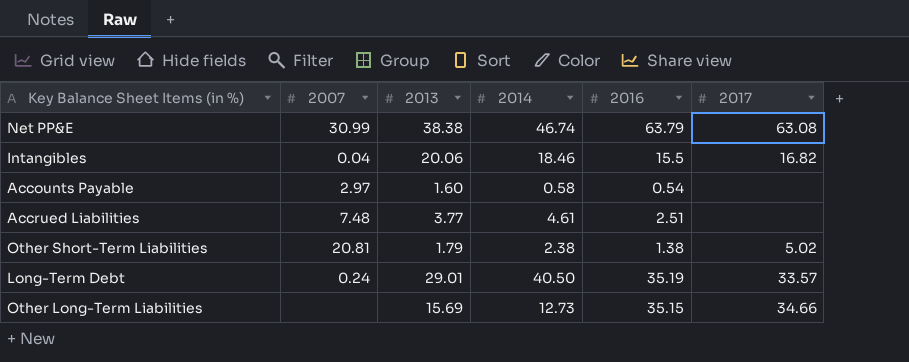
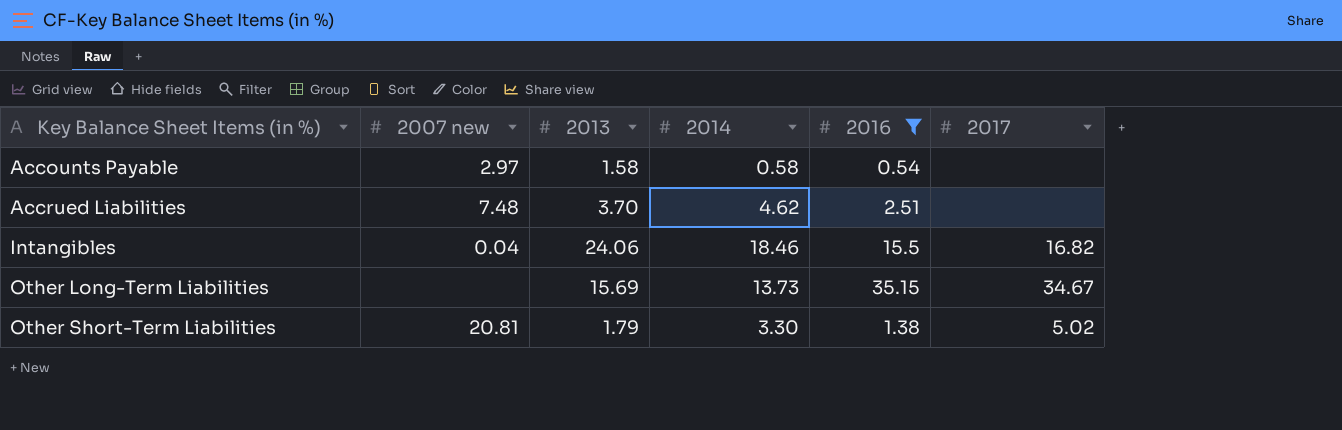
filter: none -> 2016 <= 35.15
row order: none -> Key Balance Sheet Items (in %) ascending
column name: 2007 -> 2007 new
Accounts Payable | 2013: 1.60 -> 1.58
Accrued Liabilities | 2013: 3.77 -> 3.70
Accrued Liabilities | 2014: 4.61 -> 4.62
Intangibles | 2013: 20.06 -> 24.06
Other Long-Term Liabilities | 2014: 12.73 -> 13.73
Other Long-Term Liabilities | 2017: 34.66 -> 34.67
Other Short-Term Liabilities | 2014: 2.38 -> 3.30

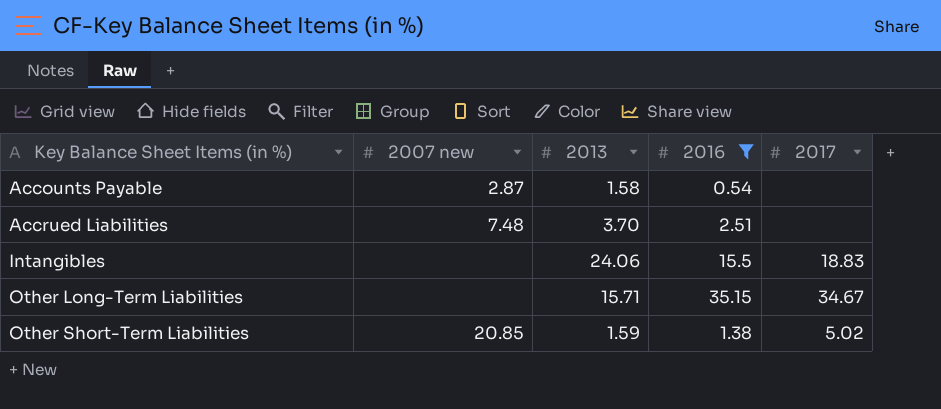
column 2014 | position: 4 -> none
Accounts Payable | 2007 new: 2.97 -> 2.87
Intangibles | 2007 new: 0.04 -> none
Intangibles | 2017: 16.82 -> 18.83
Other Long-Term Liabilities | 2013: 15.69 -> 15.71
Other Short-Term Liabilities | 2007 new: 20.81 -> 20.85
Other Short-Term Liabilities | 2013: 1.79 -> 1.59

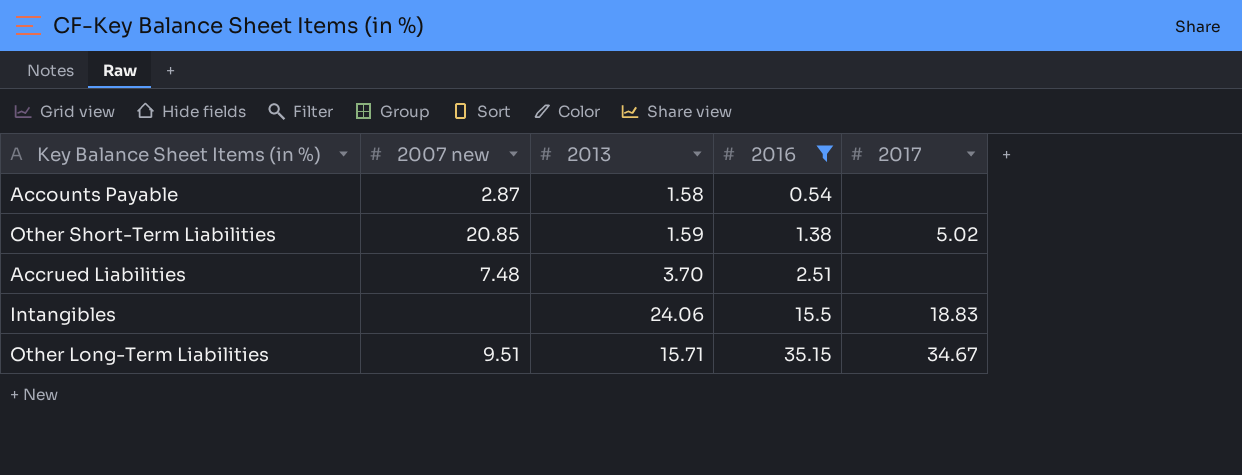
row order: Key Balance Sheet Items (in %) ascending -> 2016 ascending
Other Long-Term Liabilities | 2007 new: none -> 9.51

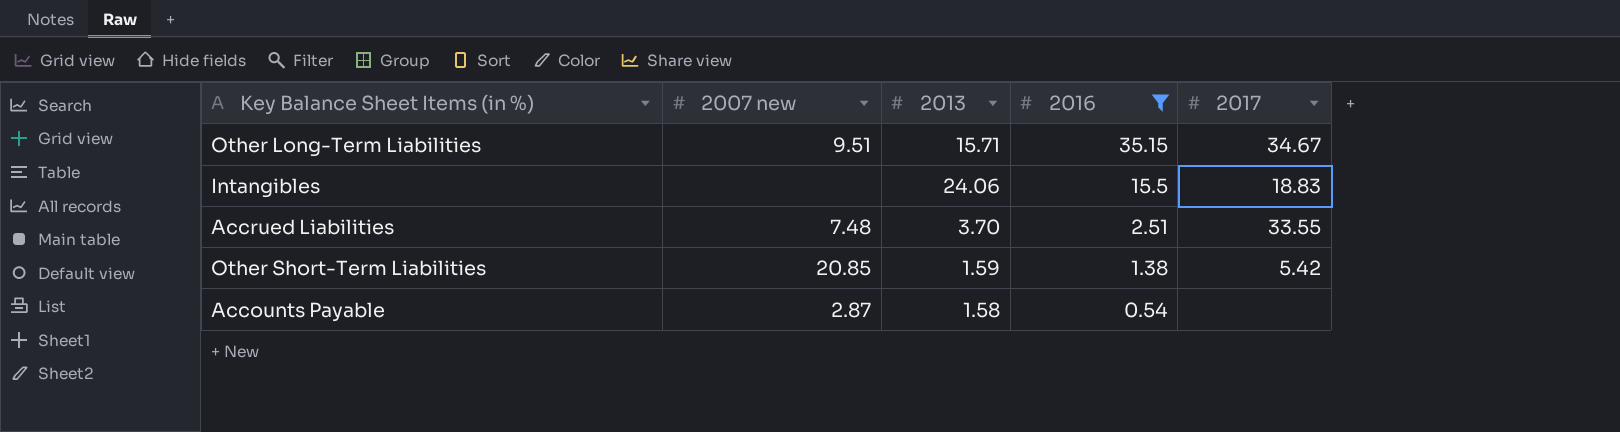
row order: 2016 ascending -> 2016 descending
Accrued Liabilities | 2017: none -> 33.55
Other Short-Term Liabilities | 2017: 5.02 -> 5.42

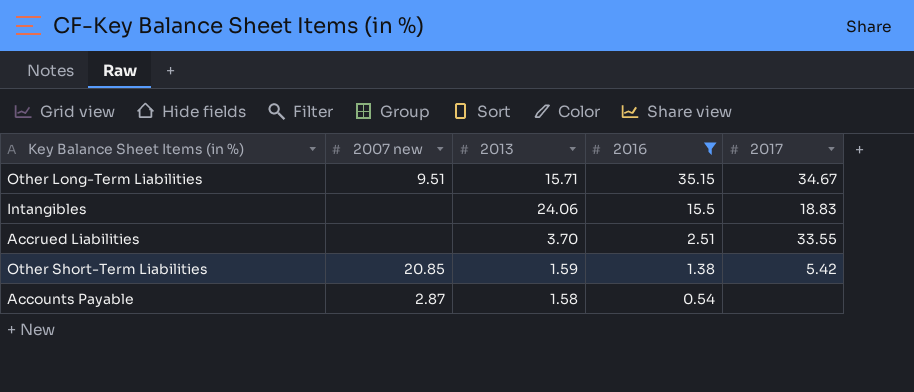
Accrued Liabilities | 2007 new: 7.48 -> none

